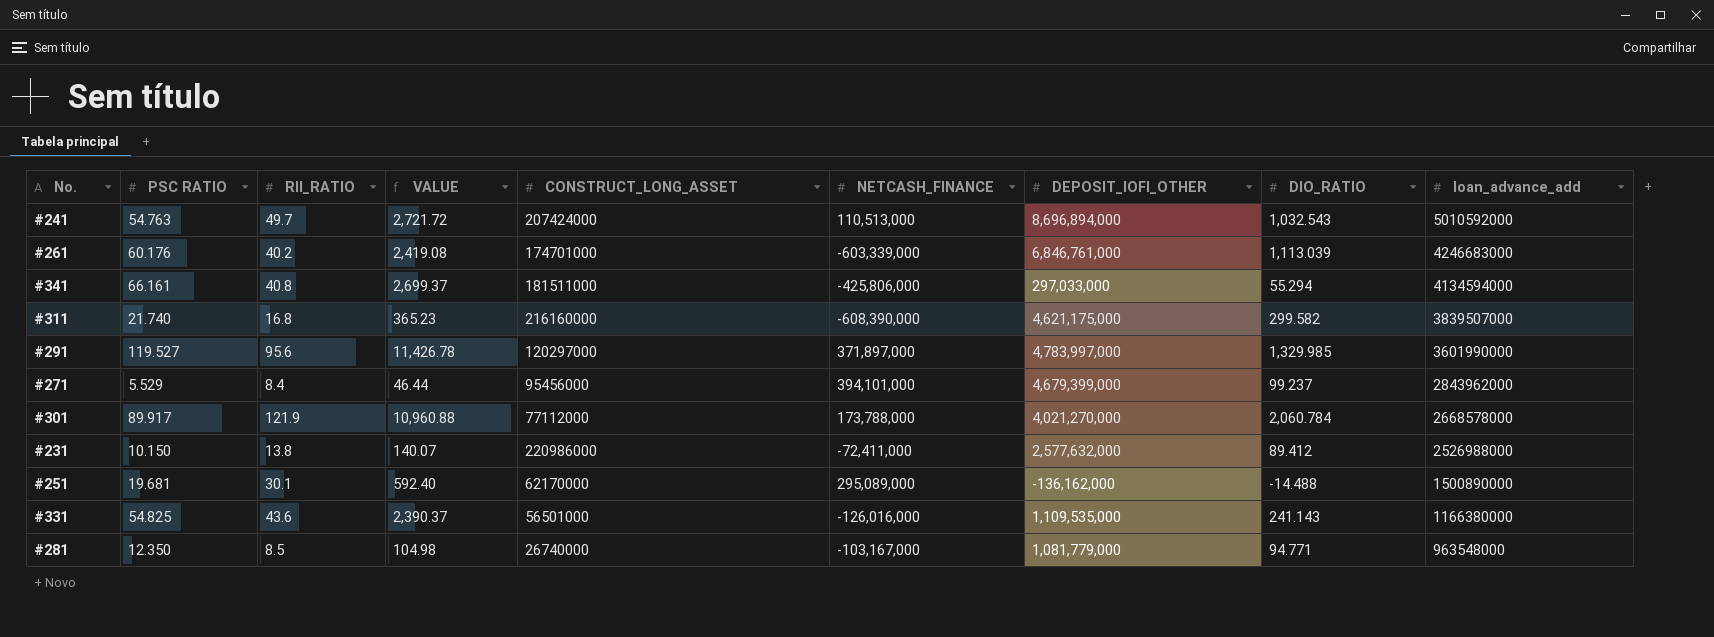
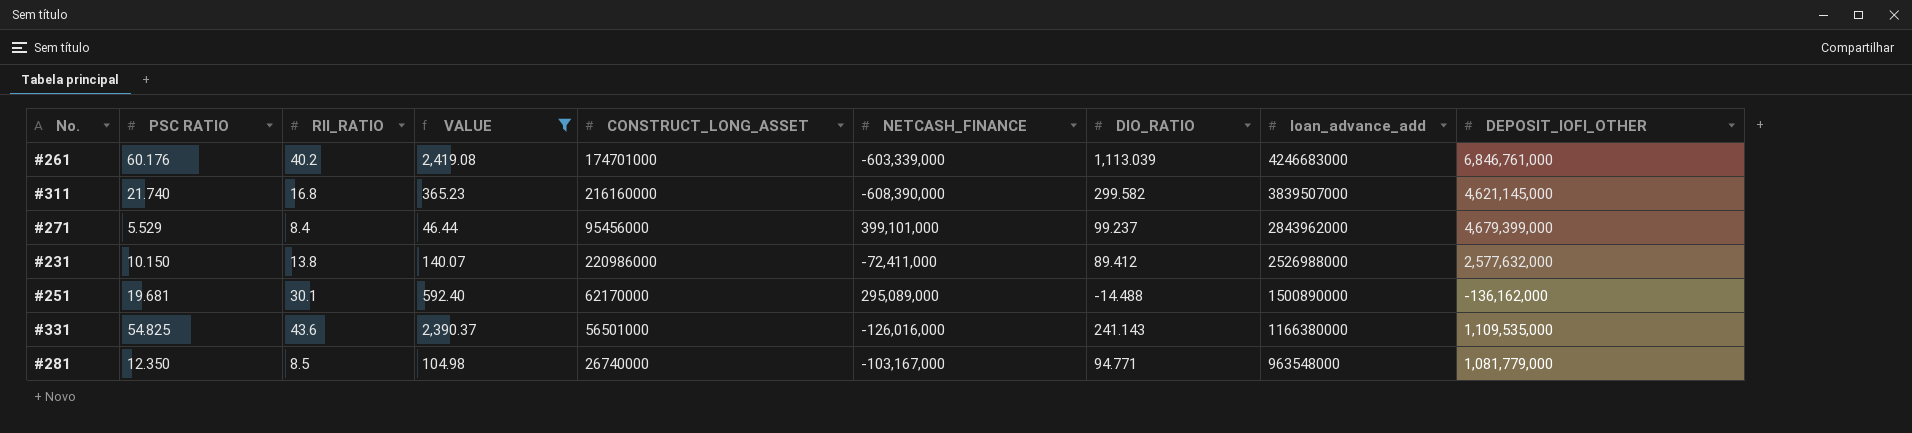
filter: none -> VALUE <= 2,419.08
column DEPOSIT_IOFI_OTHER | position: 7 -> 9
#311 | DEPOSIT_IOFI_OTHER: 4,621,175,000 -> 4,621,145,000
#271 | NETCASH_FINANCE: 394,101,000 -> 399,101,000

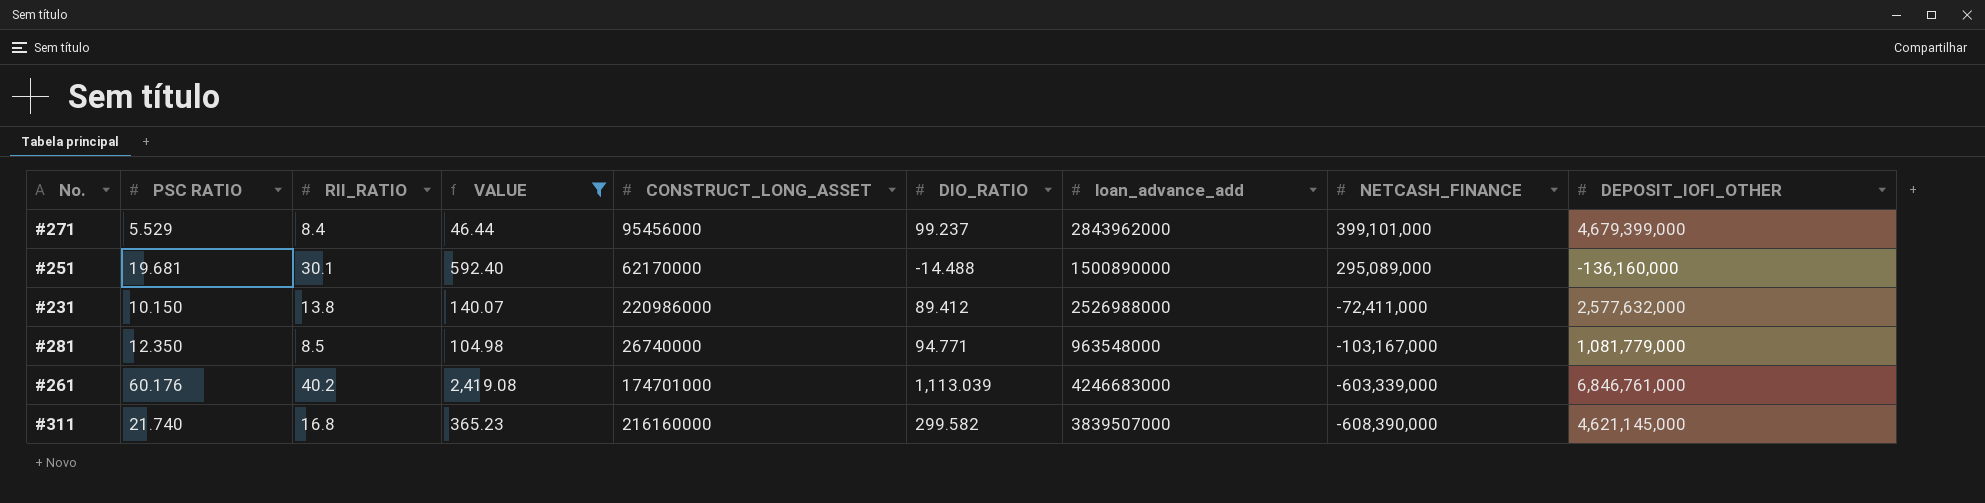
row order: loan_advance_add descending -> NETCASH_FINANCE descending
column NETCASH_FINANCE | position: 6 -> 8
row #331: 54.825 | 43.6 | 2,390.37 | 56501000 | -126,016,000 | 241.143 | 1166380000 | 1,109,535,000 -> none
#251 | DEPOSIT_IOFI_OTHER: -136,162,000 -> -136,160,000

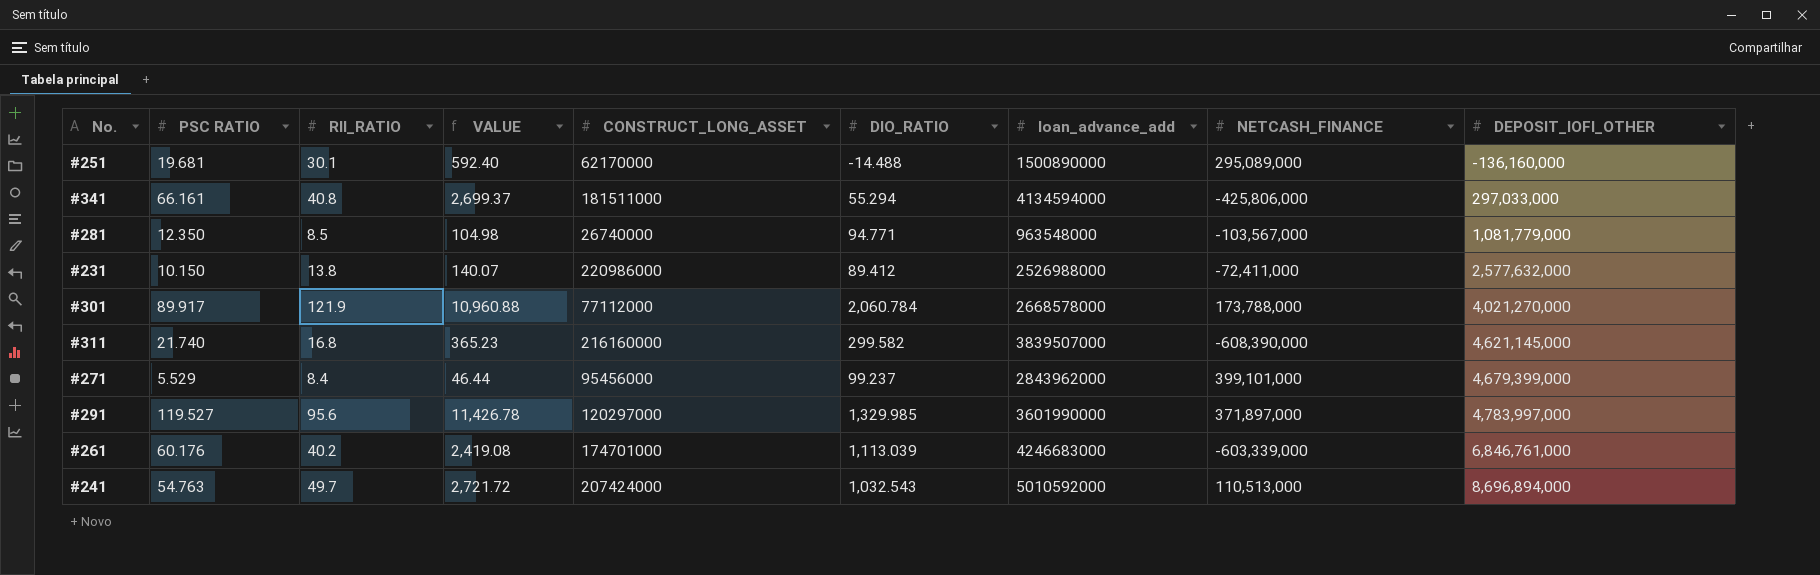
filter: VALUE <= 2,419.08 -> none
row order: NETCASH_FINANCE descending -> DEPOSIT_IOFI_OTHER ascending
#281 | NETCASH_FINANCE: -103,167,000 -> -103,567,000

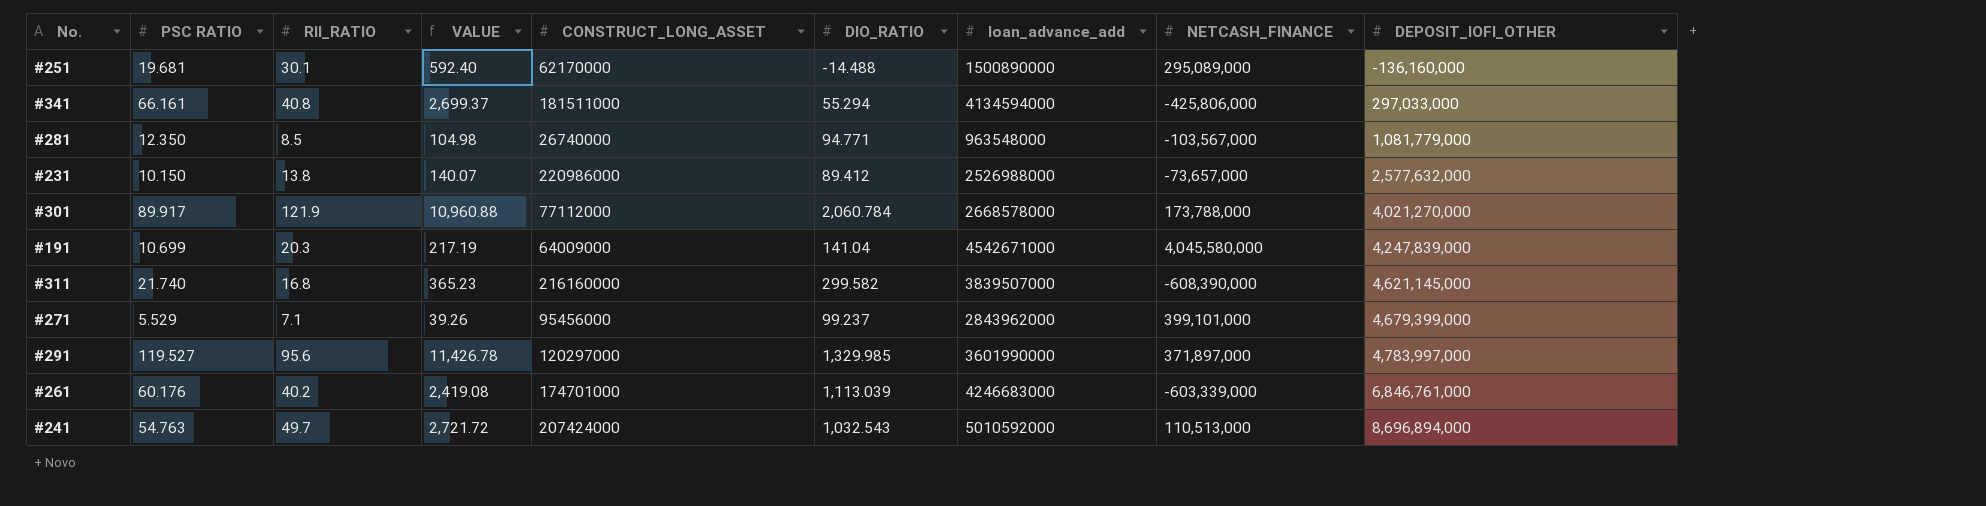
#231 | NETCASH_FINANCE: -72,411,000 -> -73,657,000
row #191: none -> 10.699 | 20.3 | 217.19 | 64009000 | 141.04 | 4542671000 | 4,045,580,000 | 4,247,839,000
#271 | RII_RATIO: 8.4 -> 7.1
#271 | VALUE: 46.44 -> 39.26

